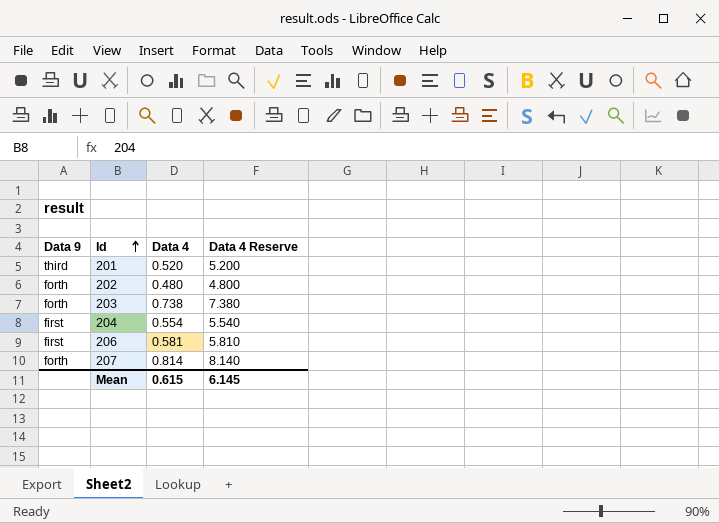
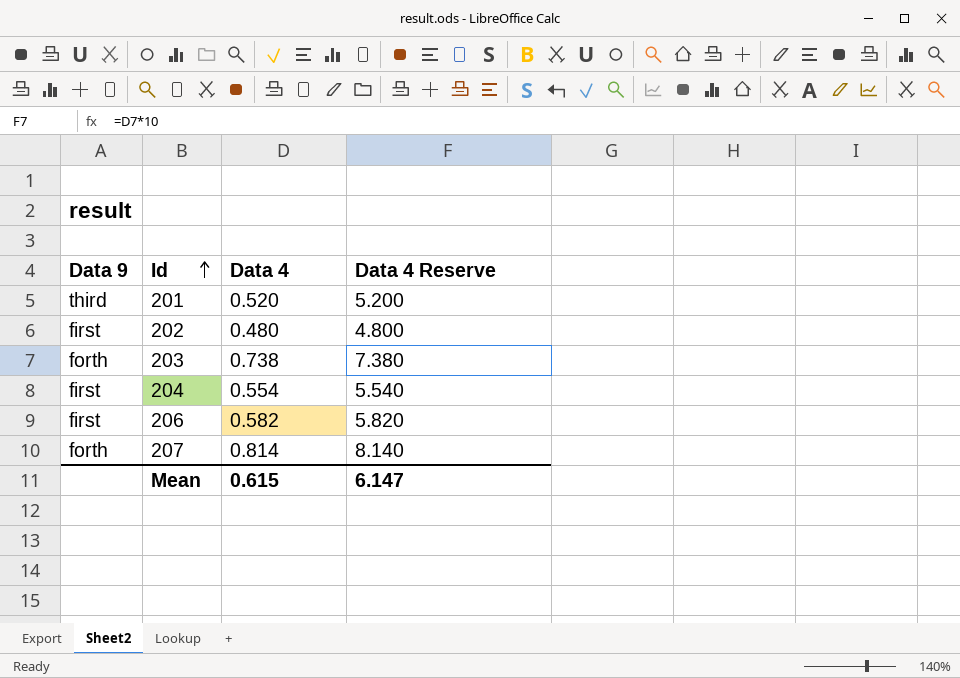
202 | Data 9: forth -> first
206 | Data 4: 0.581 -> 0.582
206 | Data 4 Reserve: 5.810 -> 5.820
Mean | Data 4 Reserve: 6.145 -> 6.147

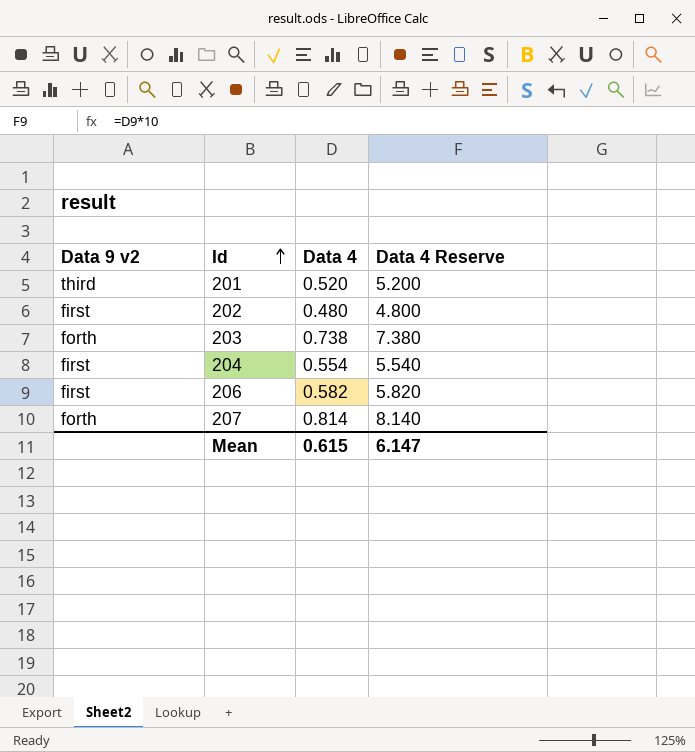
column name: Data 9 -> Data 9 v2

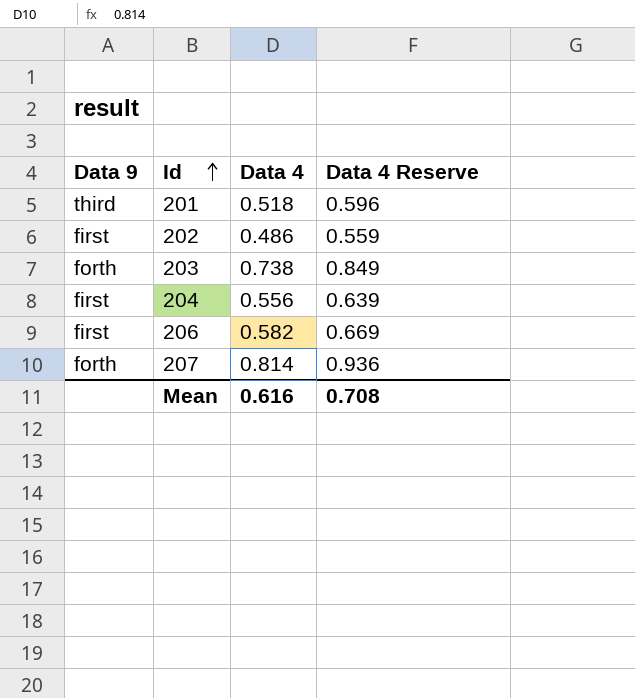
column name: Data 9 v2 -> Data 9
column Data 4 Reserve | formula: [Data 4] * 10 -> [Data 4] * 1.15
201 | Data 4: 0.520 -> 0.518
202 | Data 4: 0.480 -> 0.486
204 | Data 4: 0.554 -> 0.556
Mean | Data 4: 0.615 -> 0.616
Mean | Data 4 Reserve: 6.147 -> 0.708

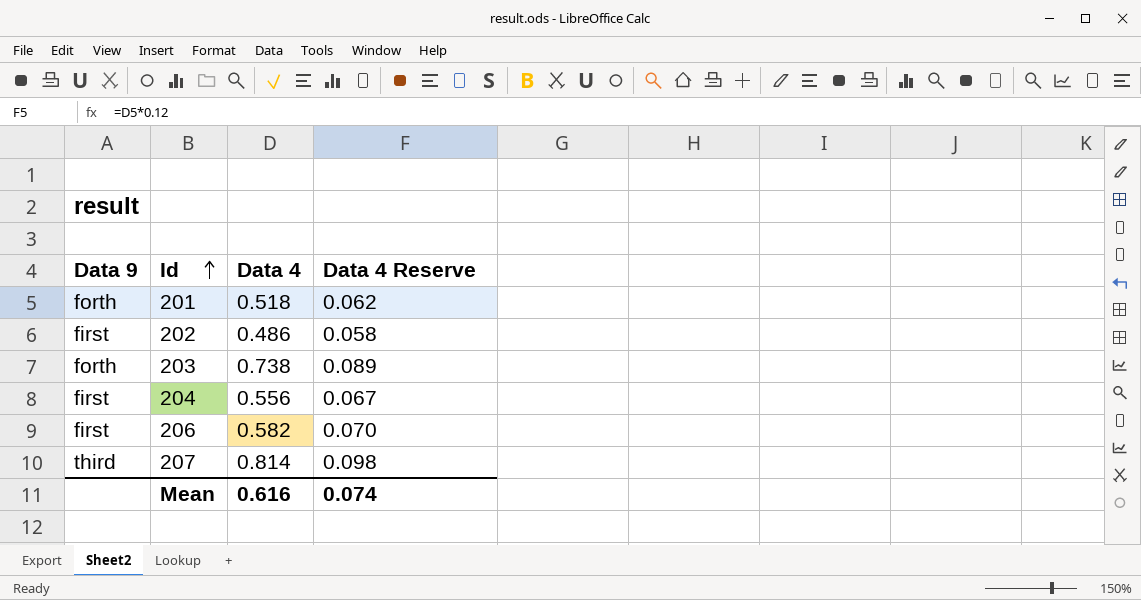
column Data 4 Reserve | formula: [Data 4] * 1.15 -> [Data 4] * 0.12
201 | Data 9: third -> forth
207 | Data 9: forth -> third
Mean | Data 4 Reserve: 0.708 -> 0.074

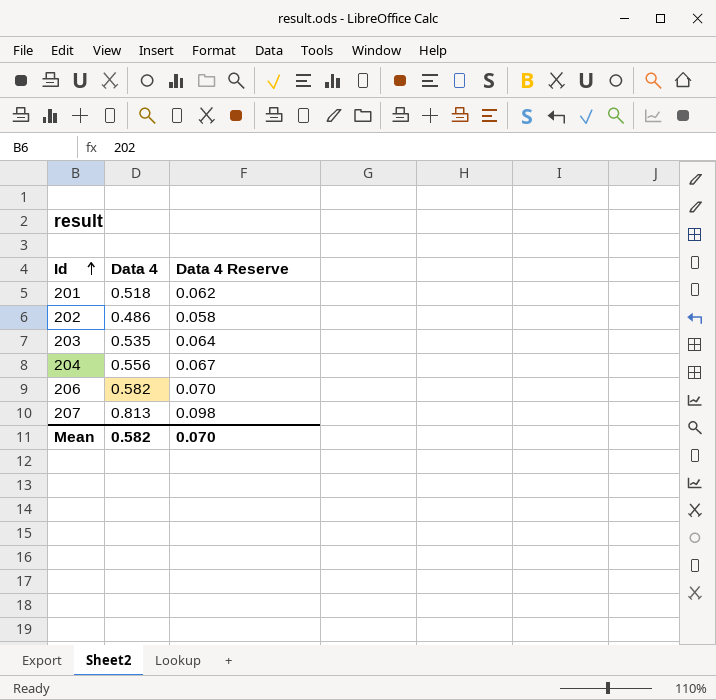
column Data 9 | position: 1 -> none
203 | Data 4: 0.738 -> 0.535
203 | Data 4 Reserve: 0.089 -> 0.064
207 | Data 4: 0.814 -> 0.813
Mean | Data 4: 0.616 -> 0.582
Mean | Data 4 Reserve: 0.074 -> 0.070

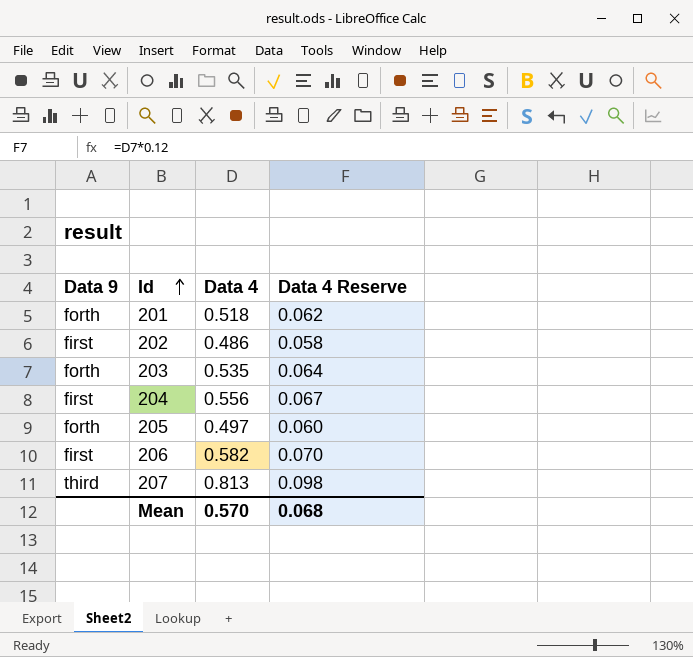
column Data 9 | position: none -> 1
row 205: none -> forth | 0.497 | 0.060
Mean | Data 4: 0.582 -> 0.570
Mean | Data 4 Reserve: 0.070 -> 0.068

